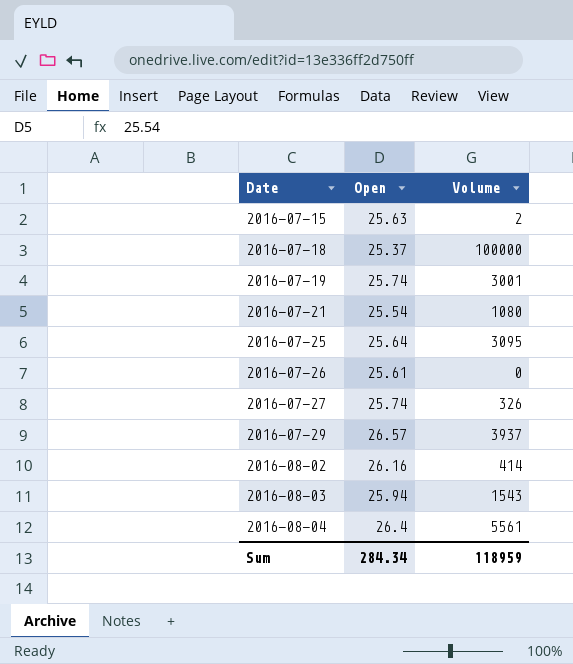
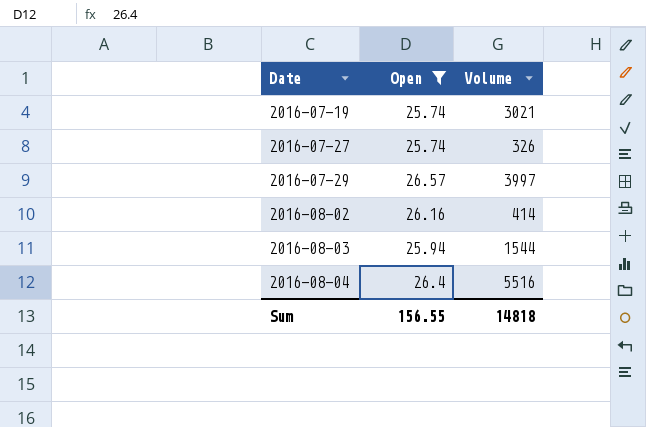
filter: none -> Open >= 25.74
2016-07-19 | Volume: 3001 -> 3021
2016-07-29 | Volume: 3937 -> 3997
2016-08-03 | Volume: 1543 -> 1544
2016-08-04 | Volume: 5561 -> 5516
Sum | Open: 284.34 -> 156.55
Sum | Volume: 118959 -> 14818

